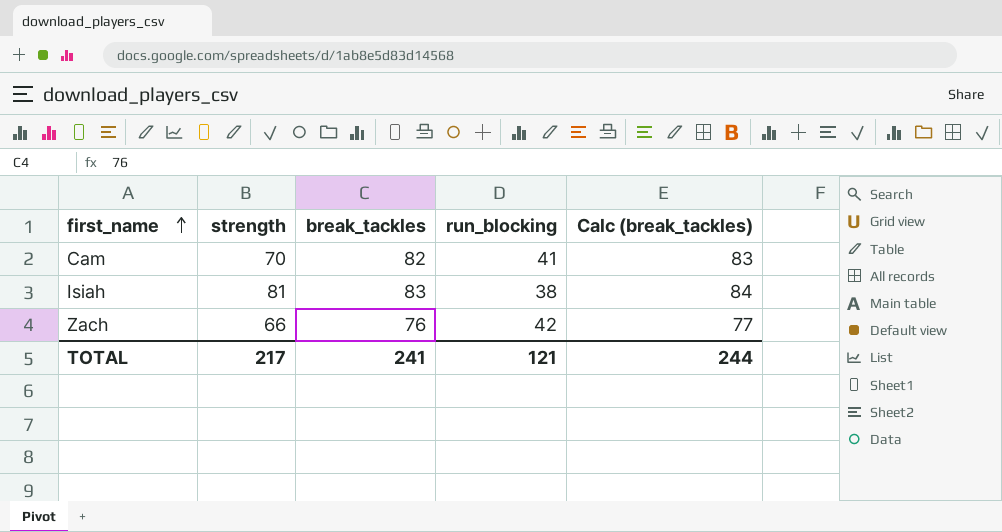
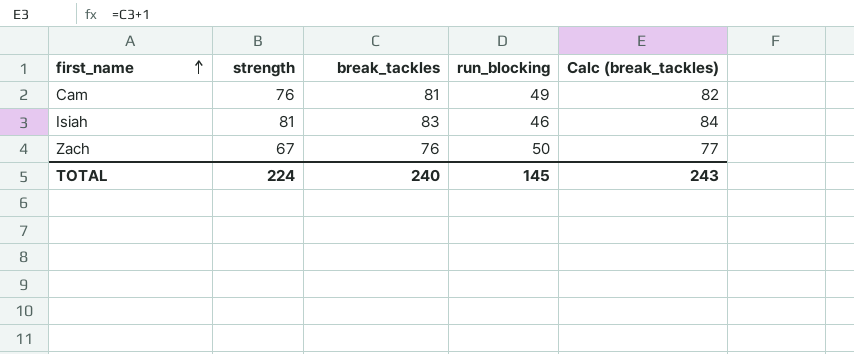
Cam | strength: 70 -> 76
Cam | break_tackles: 82 -> 81
Cam | run_blocking: 41 -> 49
Cam | Calc (break_tackles): 83 -> 82
Isiah | run_blocking: 38 -> 46
Zach | strength: 66 -> 67
Zach | run_blocking: 42 -> 50
TOTAL | strength: 217 -> 224
TOTAL | break_tackles: 241 -> 240
TOTAL | run_blocking: 121 -> 145
TOTAL | Calc (break_tackles): 244 -> 243

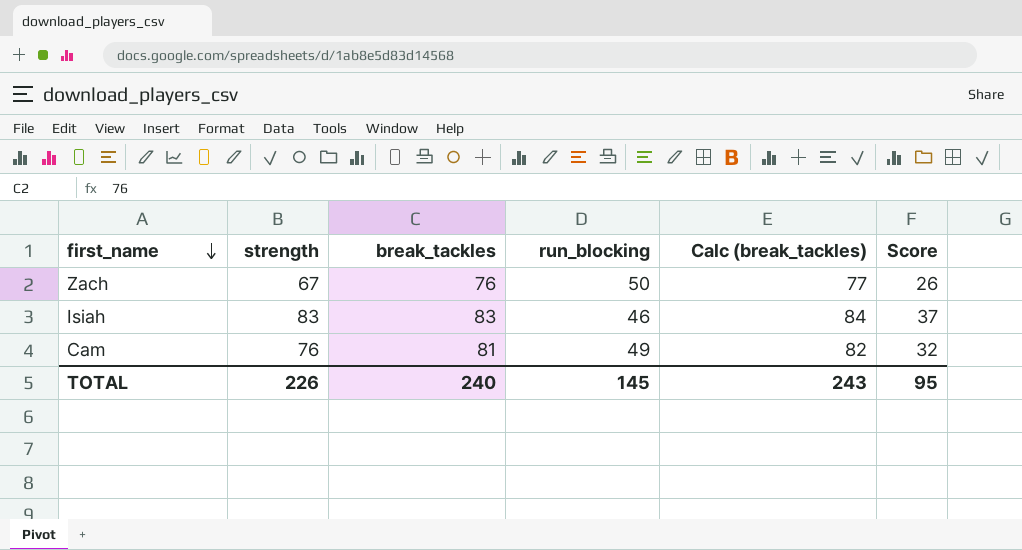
row order: first_name ascending -> first_name descending
column Score | formula: none -> [break_tackles] - [run_blocking]
Isiah | strength: 81 -> 83
TOTAL | strength: 224 -> 226

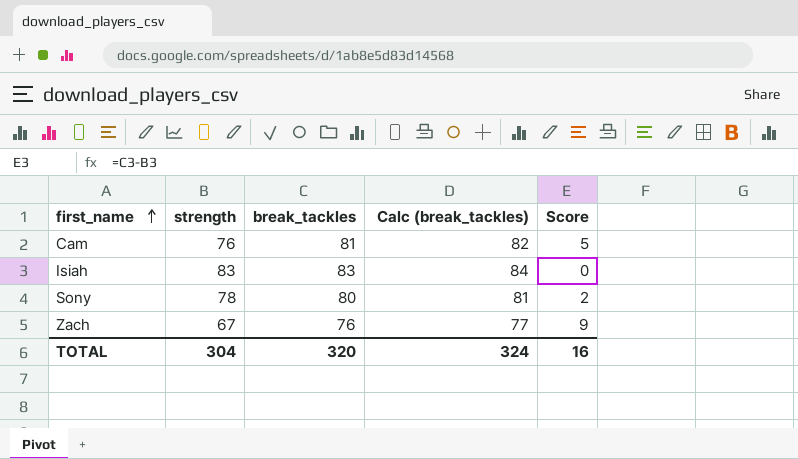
row order: first_name descending -> first_name ascending
column run_blocking | position: 4 -> none
column Score | formula: [break_tackles] - [run_blocking] -> [break_tackles] - [strength]
row Sony: none -> 78 | 80 | 81 | 2
TOTAL | strength: 226 -> 304
TOTAL | break_tackles: 240 -> 320
TOTAL | Calc (break_tackles): 243 -> 324
TOTAL | Score: 95 -> 16

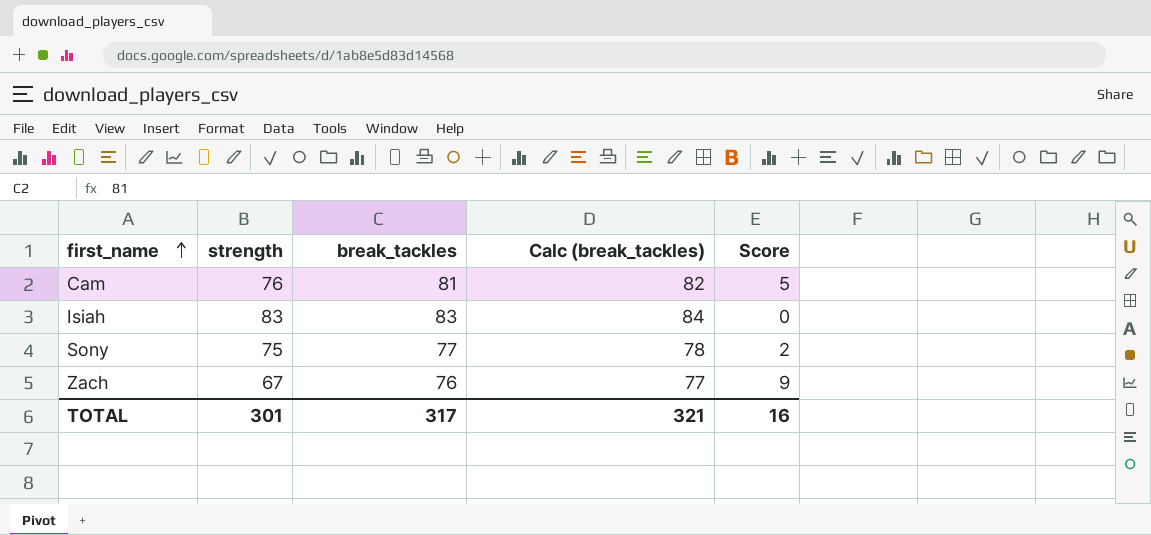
Sony | strength: 78 -> 75
Sony | break_tackles: 80 -> 77
Sony | Calc (break_tackles): 81 -> 78
TOTAL | strength: 304 -> 301
TOTAL | break_tackles: 320 -> 317
TOTAL | Calc (break_tackles): 324 -> 321

